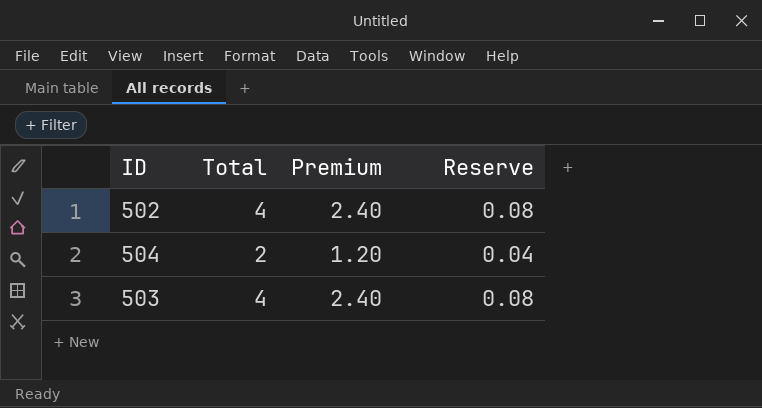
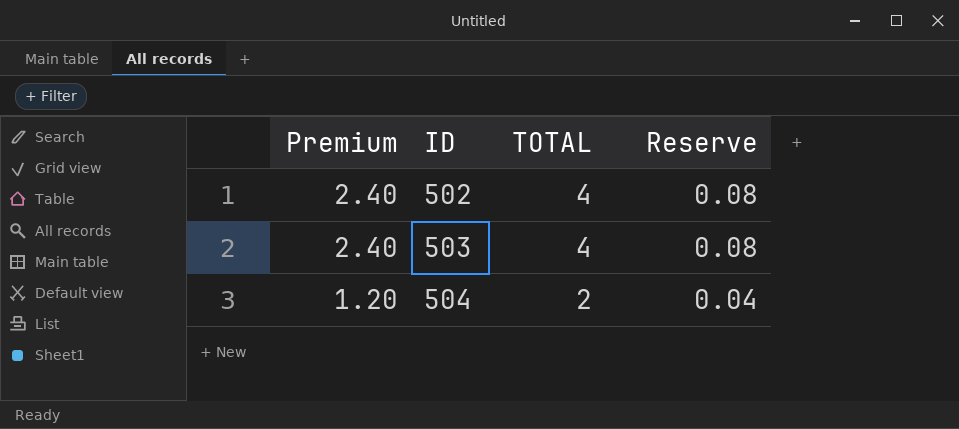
row order: none -> Premium descending
column Premium | position: 3 -> 1
column name: Total -> TOTAL

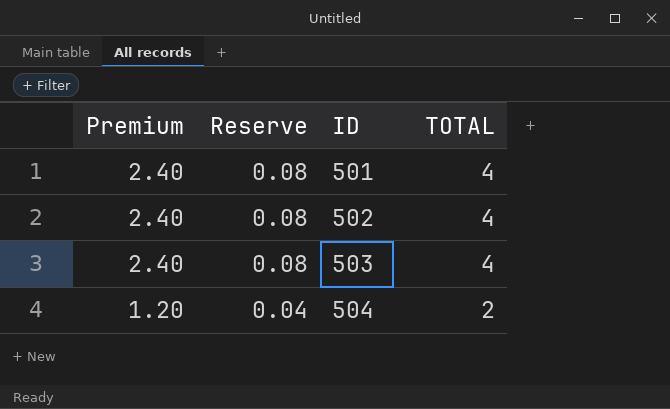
column Reserve | position: 4 -> 2
row 501: none -> 2.40 | 0.08 | 4

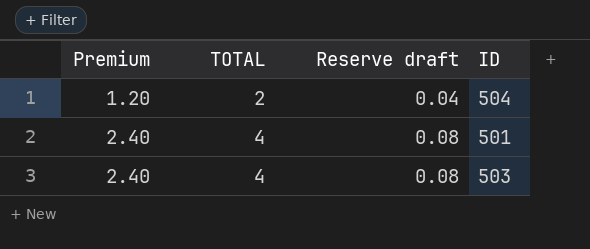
row order: Premium descending -> Premium ascending
column TOTAL | position: 4 -> 2
column name: Reserve -> Reserve draft
row 502: 2.40 | 0.08 | 4 -> none

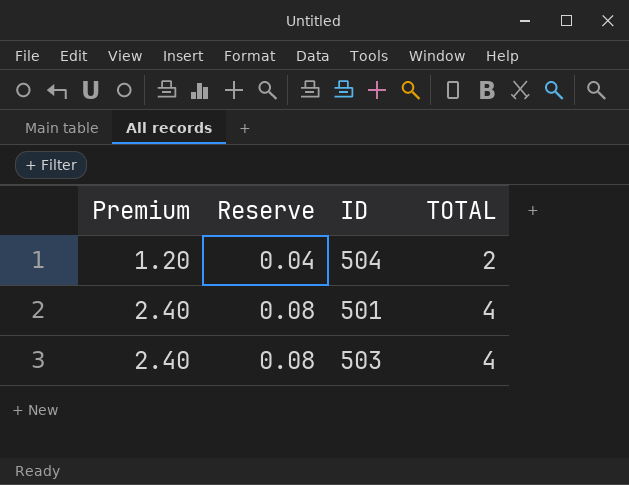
column name: Reserve draft -> Reserve
column TOTAL | position: 2 -> 4

